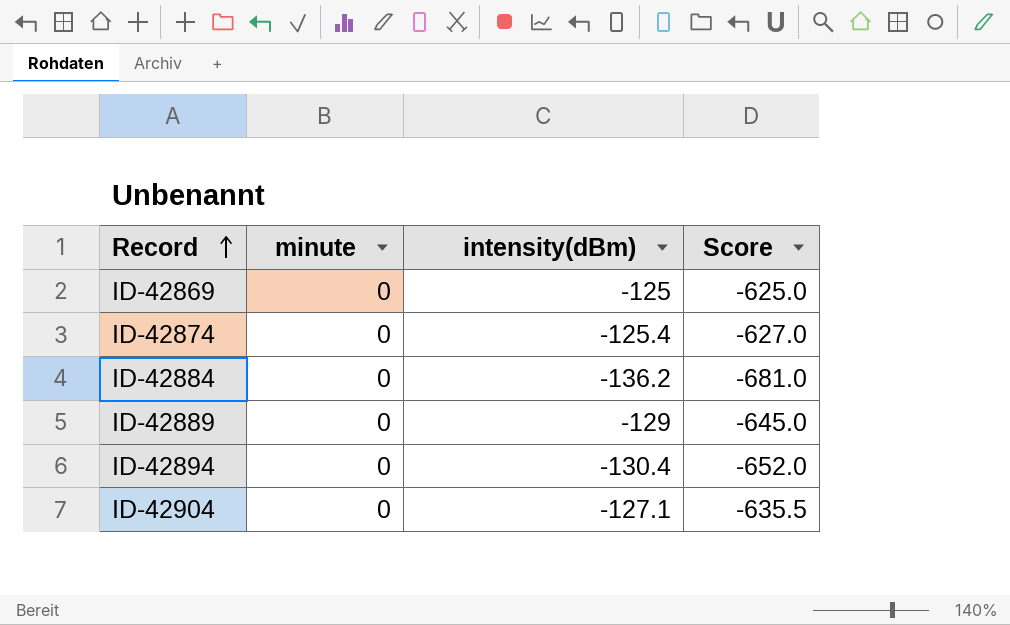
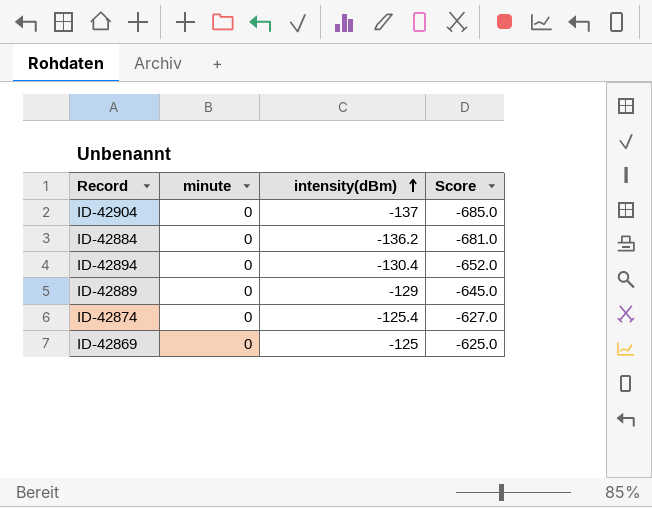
row order: Record ascending -> intensity(dBm) ascending
ID-42904 | intensity(dBm): -127.1 -> -137
ID-42904 | Score: -635.5 -> -685.0

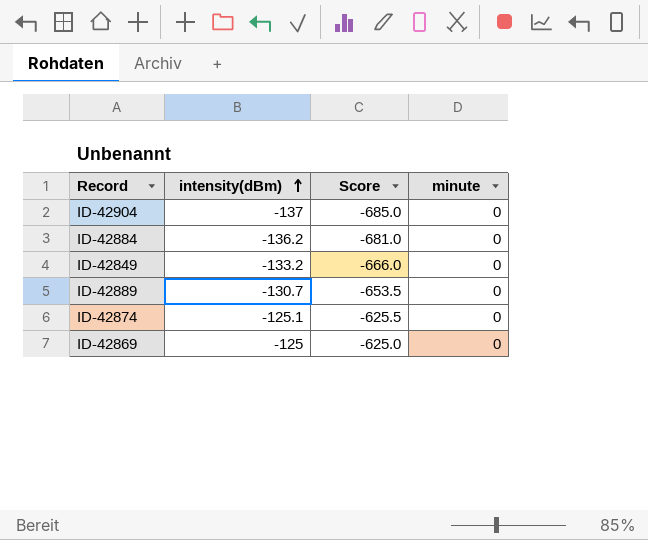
column minute | position: 2 -> 4
row ID-42894: 0 | -130.4 | -652.0 -> none
row ID-42849: none -> -133.2 | -666.0 | 0
ID-42889 | intensity(dBm): -129 -> -130.7
ID-42889 | Score: -645.0 -> -653.5
ID-42874 | intensity(dBm): -125.4 -> -125.1
ID-42874 | Score: -627.0 -> -625.5

